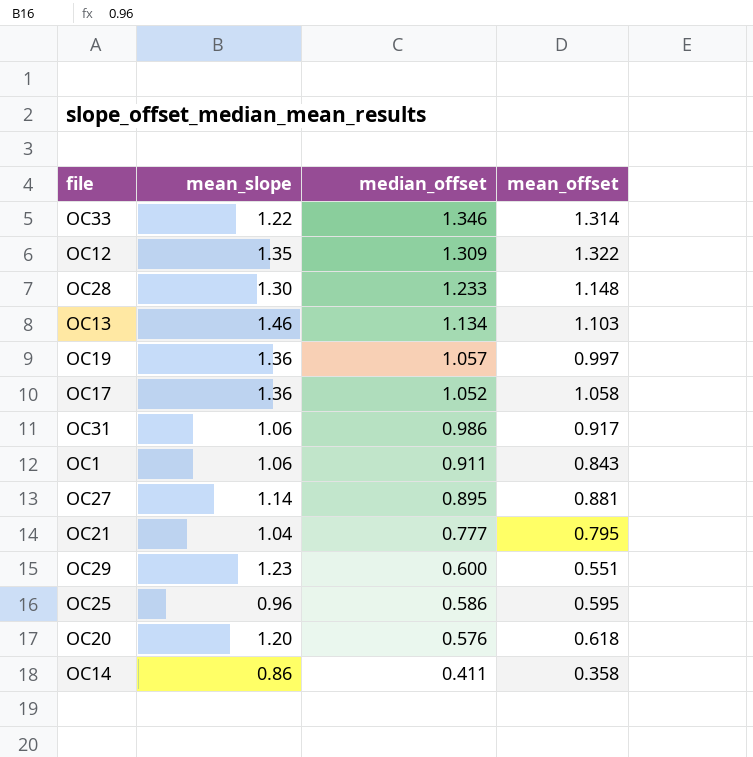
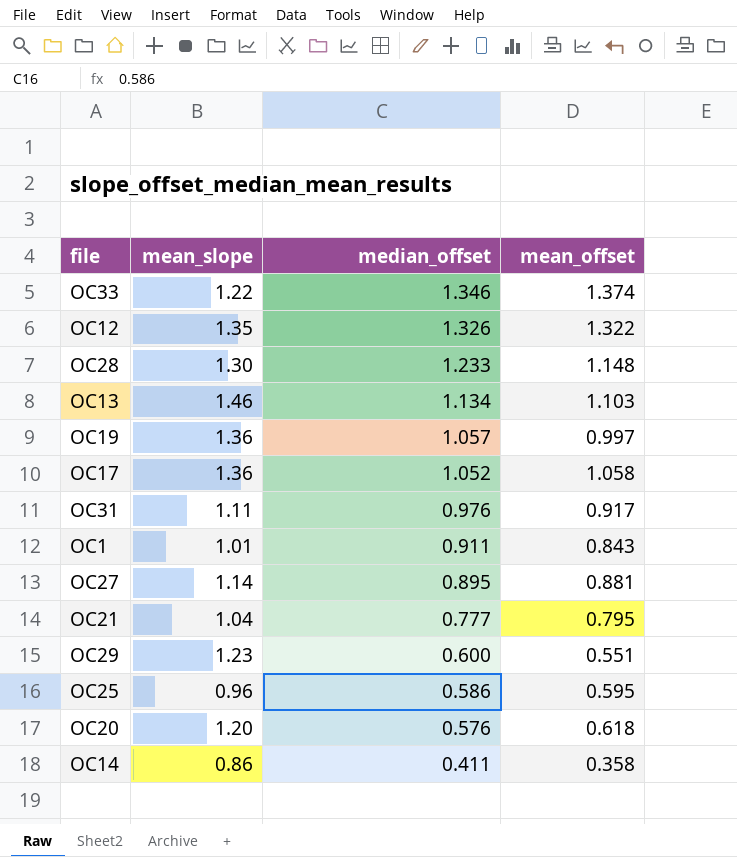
OC33 | mean_offset: 1.314 -> 1.374
OC12 | median_offset: 1.309 -> 1.326
OC31 | mean_slope: 1.06 -> 1.11
OC31 | median_offset: 0.986 -> 0.976
OC1 | mean_slope: 1.06 -> 1.01

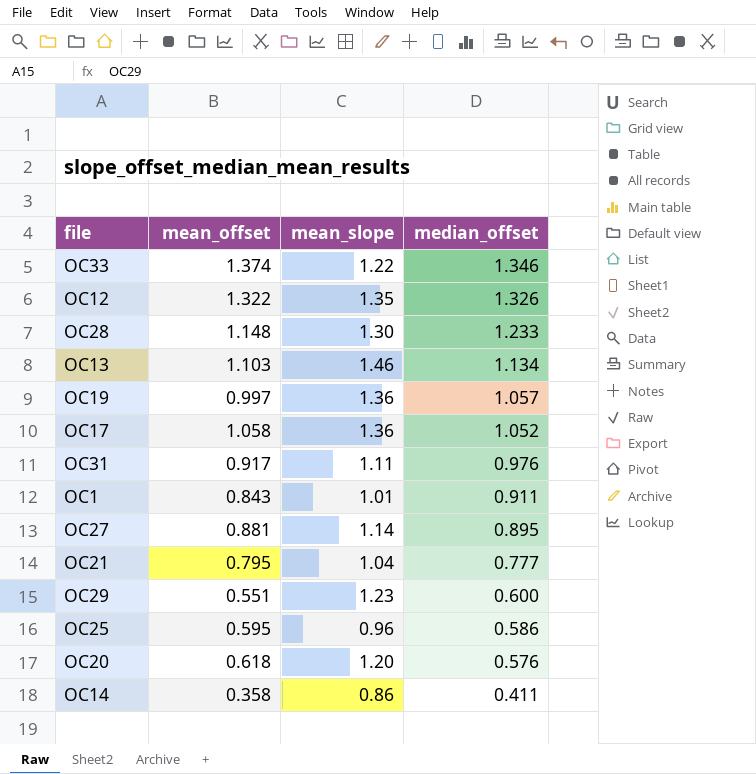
column mean_offset | position: 4 -> 2

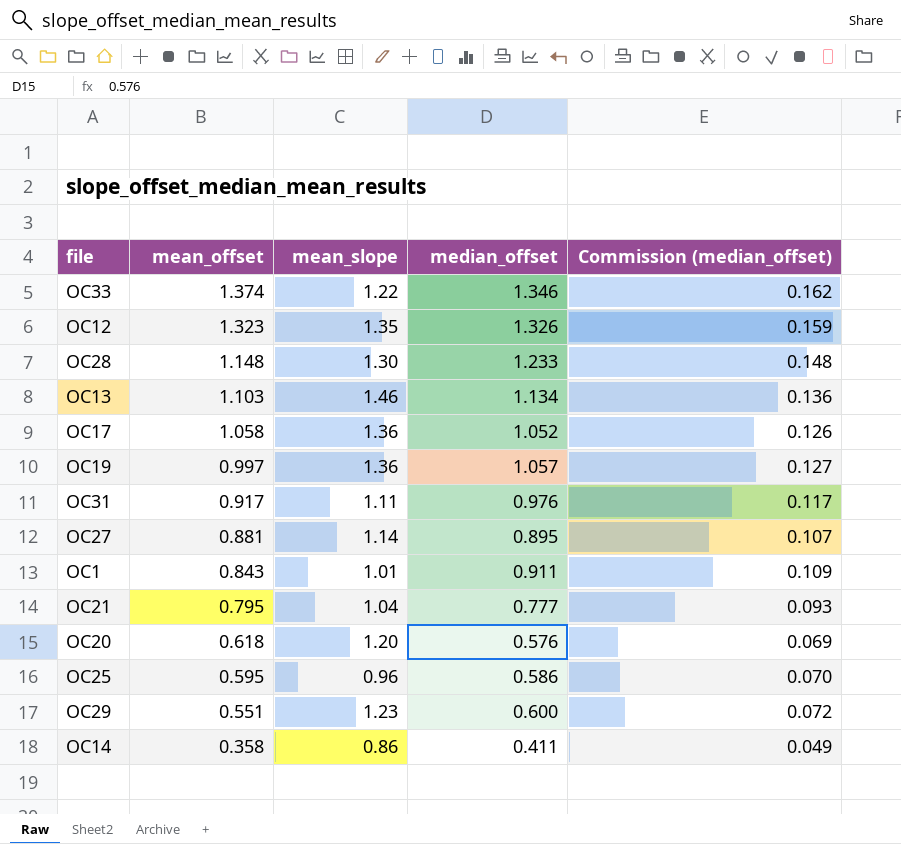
row order: median_offset descending -> mean_offset descending
column Commission (median_offset) | formula: none -> [median_offset] * 0.12
OC12 | mean_offset: 1.322 -> 1.323

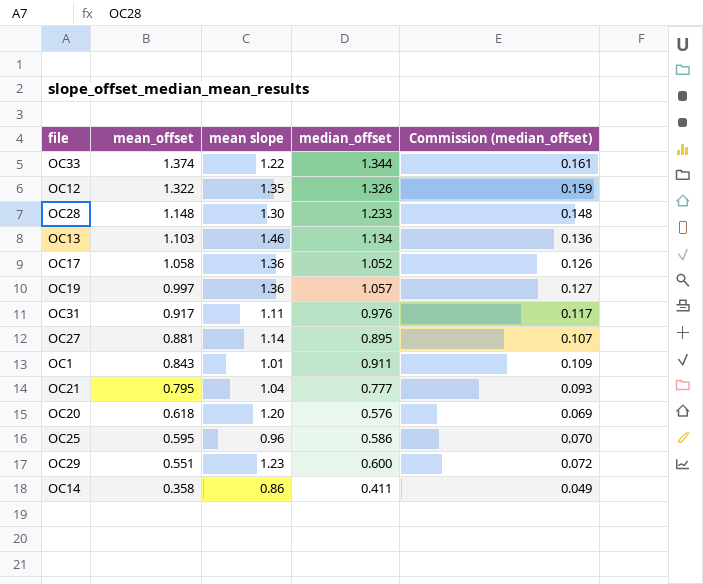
column name: mean_slope -> mean slope
OC33 | median_offset: 1.346 -> 1.344
OC33 | Commission (median_offset): 0.162 -> 0.161
OC12 | mean_offset: 1.323 -> 1.322

